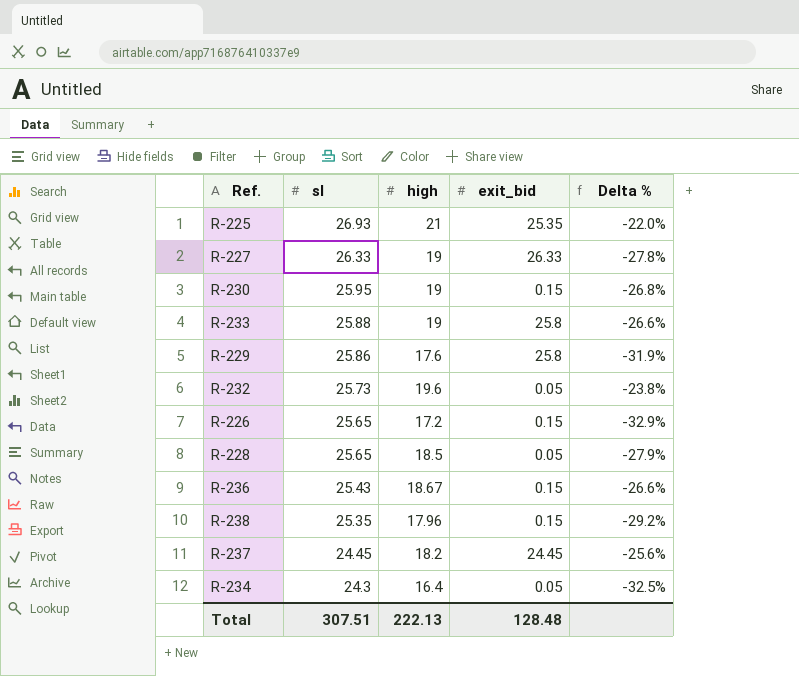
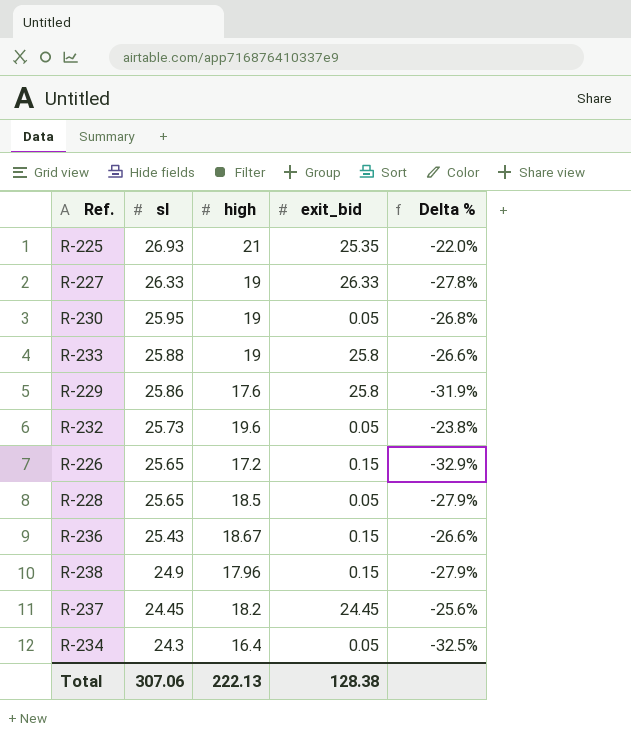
R-230 | exit_bid: 0.15 -> 0.05
R-238 | sl: 25.35 -> 24.9
R-238 | Delta %: -29.2% -> -27.9%
Total | sl: 307.51 -> 307.06
Total | exit_bid: 128.48 -> 128.38

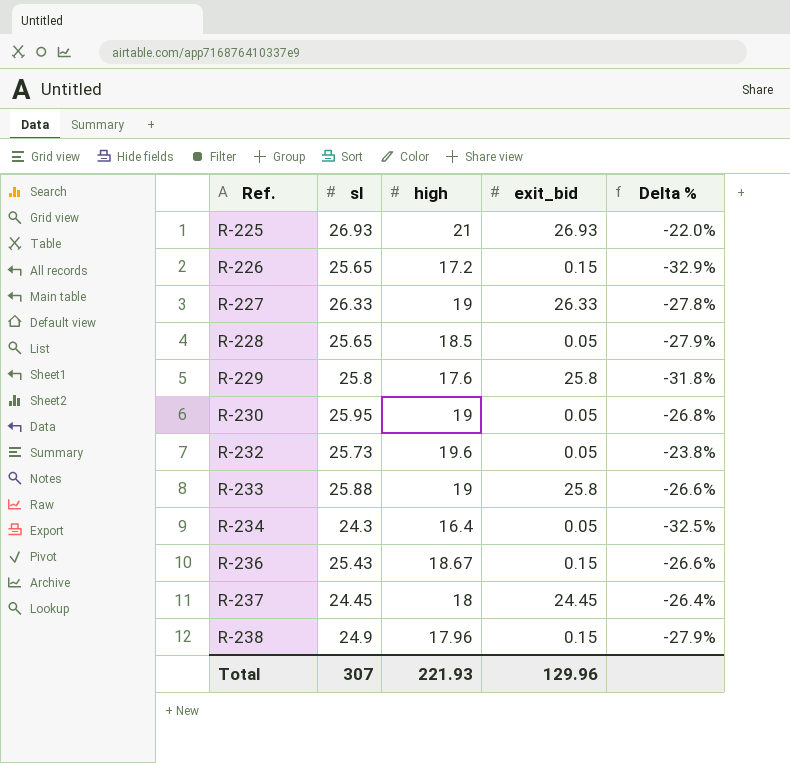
row order: sl descending -> Ref. ascending
R-225 | exit_bid: 25.35 -> 26.93
R-229 | sl: 25.86 -> 25.8
R-229 | Delta %: -31.9% -> -31.8%
R-237 | high: 18.2 -> 18
R-237 | Delta %: -25.6% -> -26.4%
Total | sl: 307.06 -> 307
Total | high: 222.13 -> 221.93
Total | exit_bid: 128.38 -> 129.96

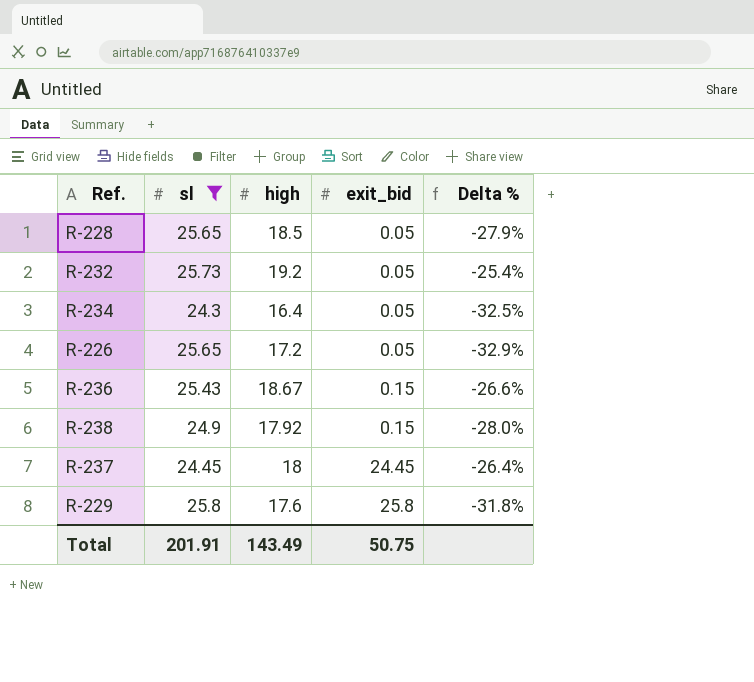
filter: none -> sl <= 25.8
row order: Ref. ascending -> exit_bid ascending
R-232 | high: 19.6 -> 19.2
R-232 | Delta %: -23.8% -> -25.4%
R-226 | exit_bid: 0.15 -> 0.05
R-238 | high: 17.96 -> 17.92
R-238 | Delta %: -27.9% -> -28.0%
Total | sl: 307 -> 201.91
Total | high: 221.93 -> 143.49
Total | exit_bid: 129.96 -> 50.75

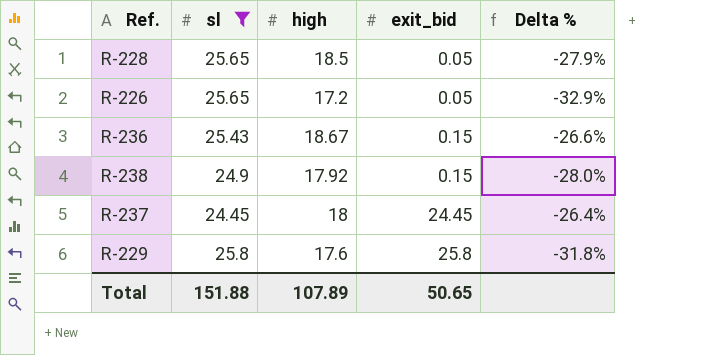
row R-232: 25.73 | 19.2 | 0.05 | -25.4% -> none
row R-234: 24.3 | 16.4 | 0.05 | -32.5% -> none
Total | sl: 201.91 -> 151.88
Total | high: 143.49 -> 107.89
Total | exit_bid: 50.75 -> 50.65

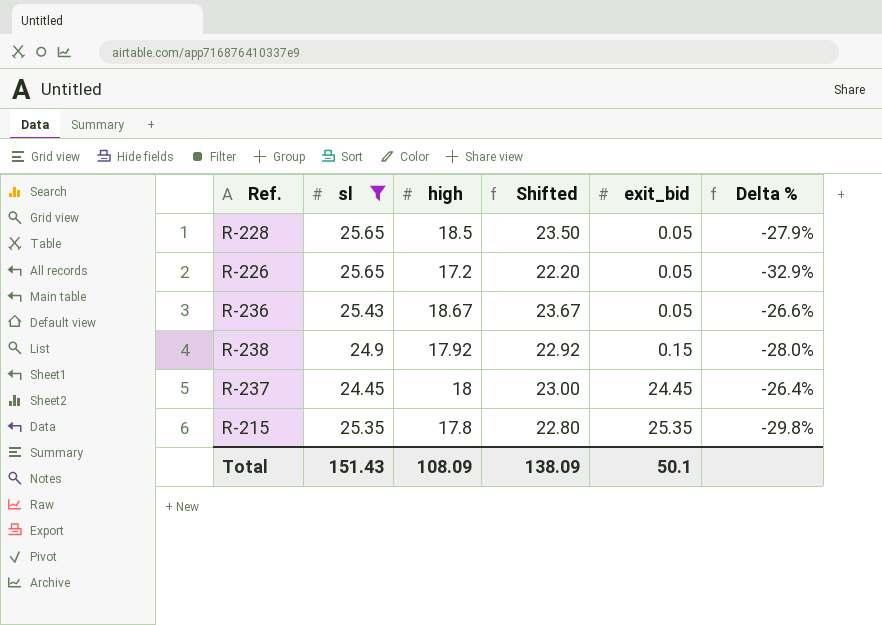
column Shifted | formula: none -> [high] + 5
row R-229: 25.8 | 17.6 | 25.8 | -31.8% -> none
R-236 | exit_bid: 0.15 -> 0.05
row R-215: none -> 25.35 | 17.8 | 22.80 | 25.35 | -29.8%
Total | sl: 151.88 -> 151.43
Total | high: 107.89 -> 108.09
Total | exit_bid: 50.65 -> 50.1

